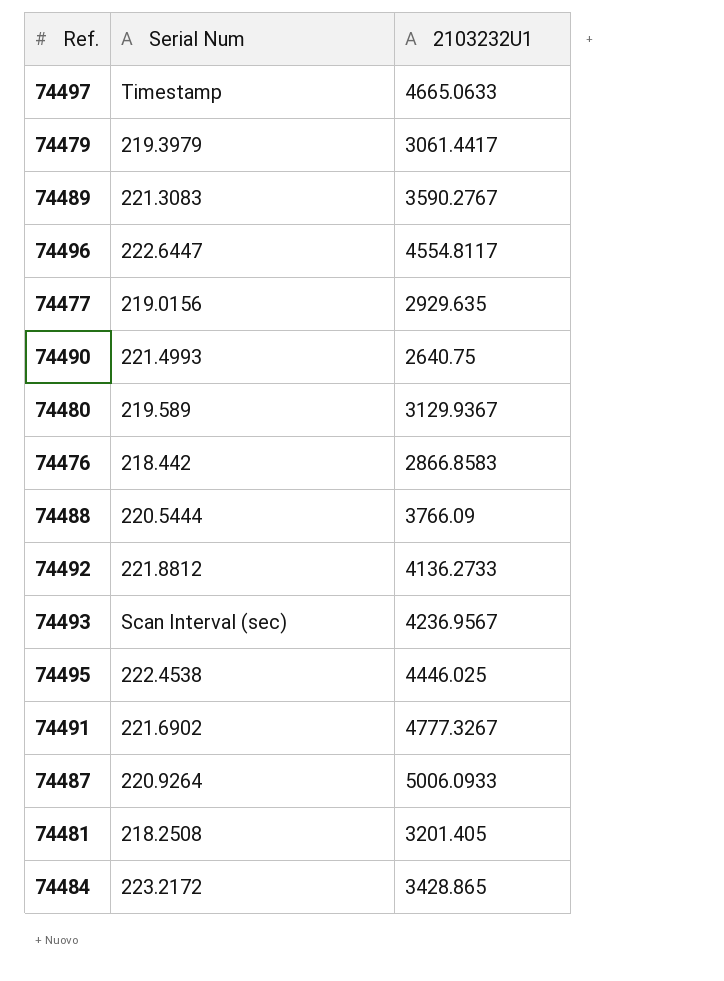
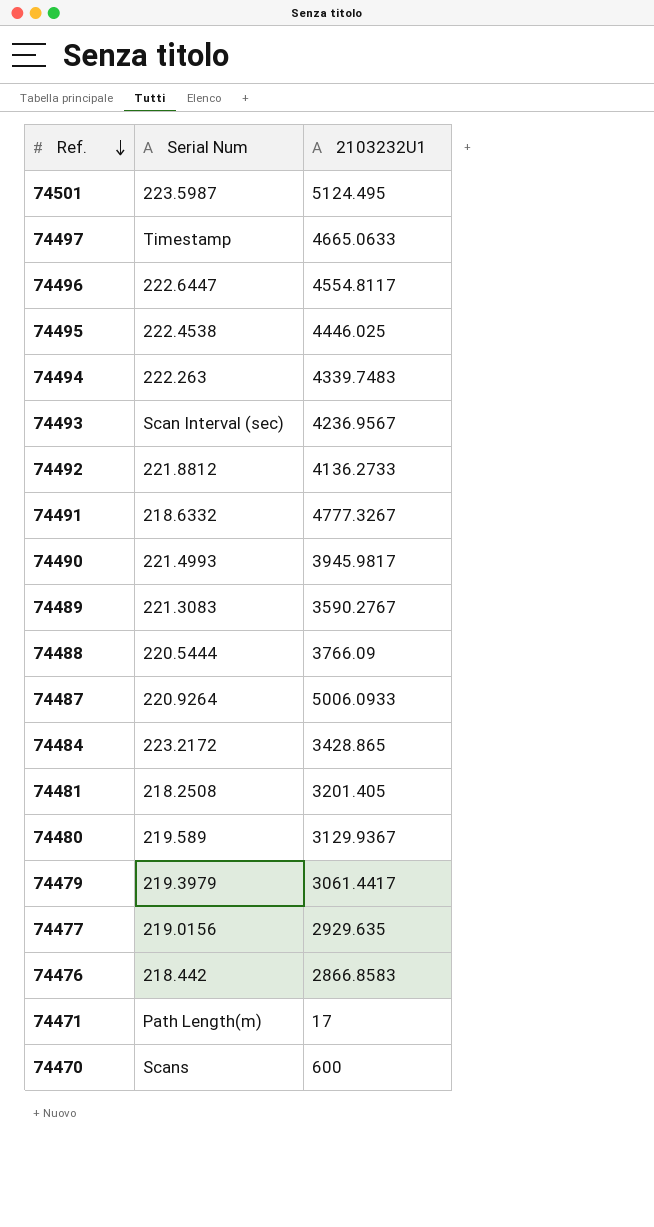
row order: none -> Ref. descending
row 74501: none -> 223.5987 | 5124.495
row 74494: none -> 222.263 | 4339.7483
74491 | Serial Num: 221.6902 -> 218.6332
74490 | 2103232U1: 2640.75 -> 3945.9817
row 74471: none -> Path Length(m) | 17
row 74470: none -> Scans | 600

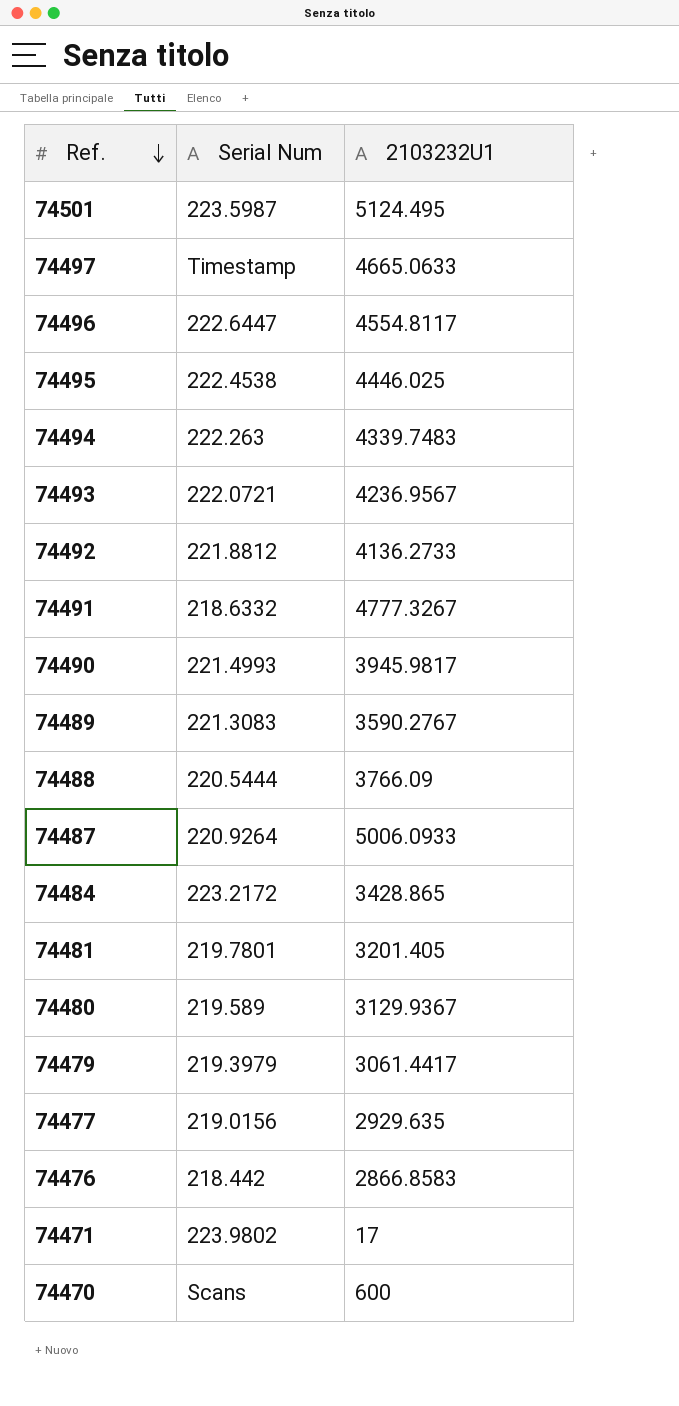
74493 | Serial Num: Scan Interval (sec) -> 222.0721
74481 | Serial Num: 218.2508 -> 219.7801
74471 | Serial Num: Path Length(m) -> 223.9802

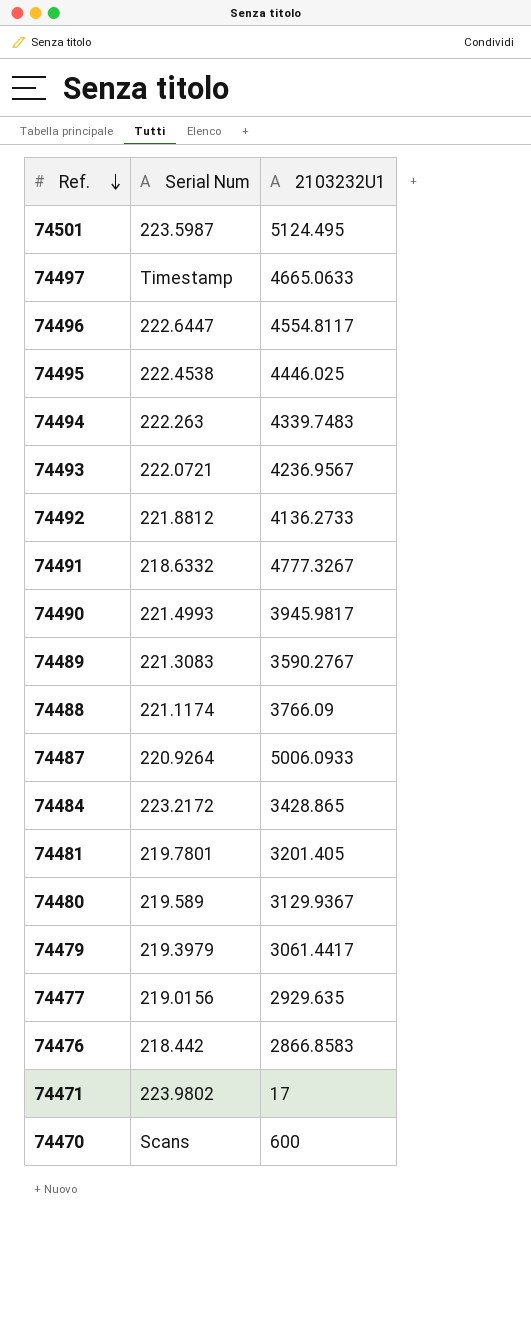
74488 | Serial Num: 220.5444 -> 221.1174

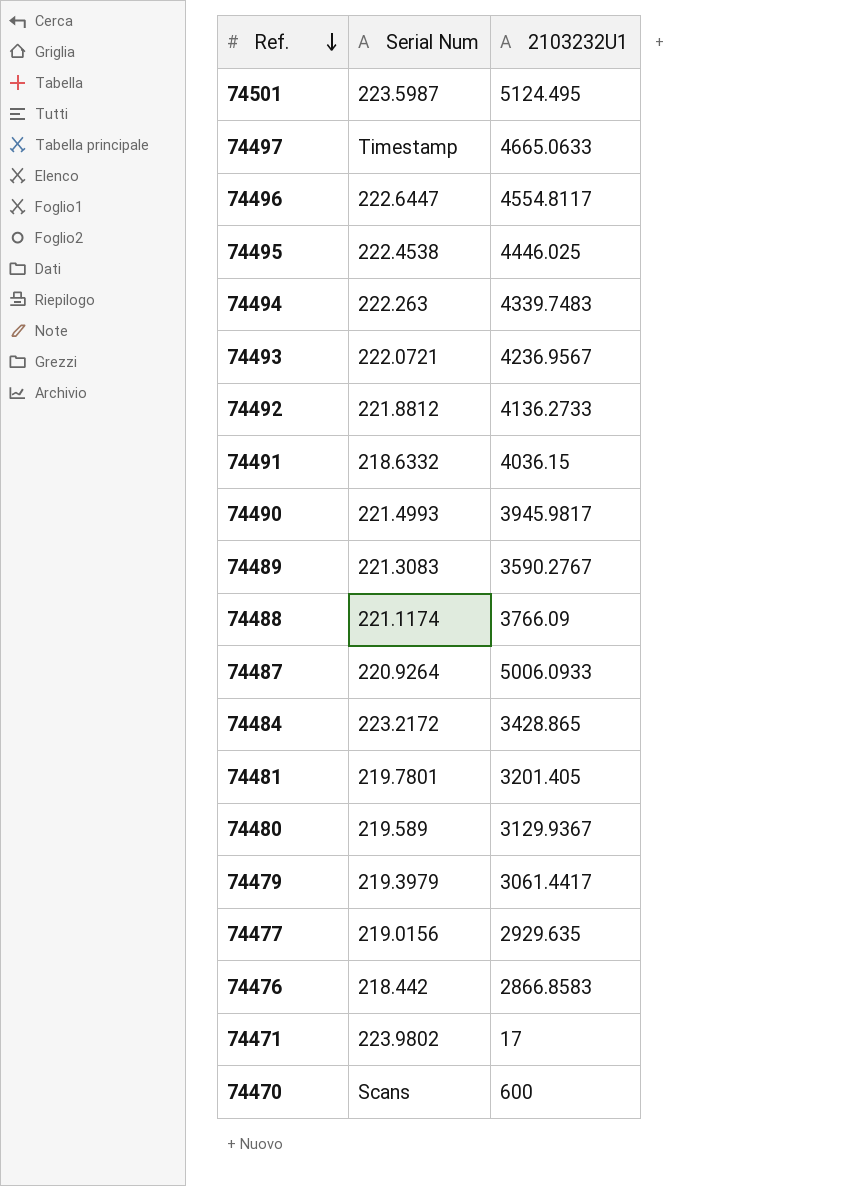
74491 | 2103232U1: 4777.3267 -> 4036.15

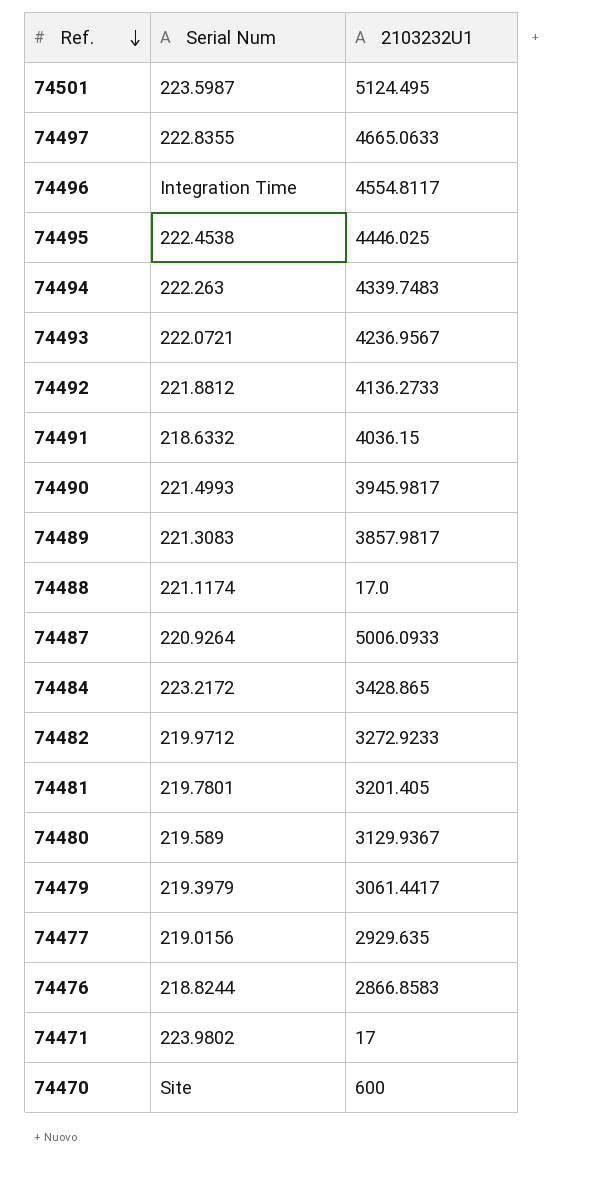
74497 | Serial Num: Timestamp -> 222.8355
74496 | Serial Num: 222.6447 -> Integration Time
74489 | 2103232U1: 3590.2767 -> 3857.9817
74488 | 2103232U1: 3766.09 -> 17.0
row 74482: none -> 219.9712 | 3272.9233
74476 | Serial Num: 218.442 -> 218.8244
74470 | Serial Num: Scans -> Site

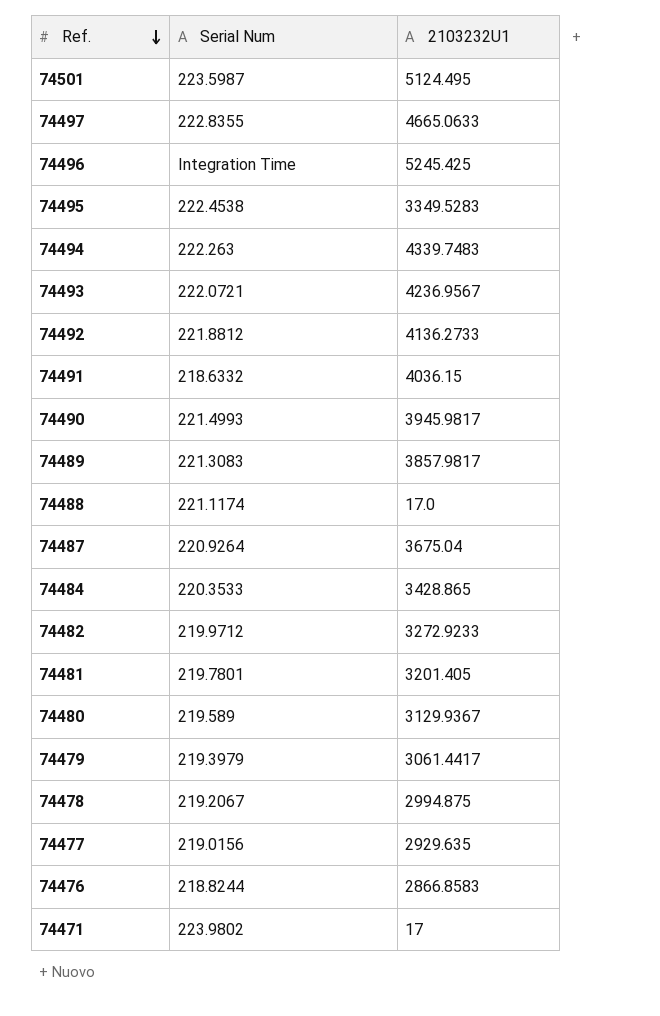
row 74470: Site | 600 -> none
74496 | 2103232U1: 4554.8117 -> 5245.425
74495 | 2103232U1: 4446.025 -> 3349.5283
74487 | 2103232U1: 5006.0933 -> 3675.04
74484 | Serial Num: 223.2172 -> 220.3533
row 74478: none -> 219.2067 | 2994.875

